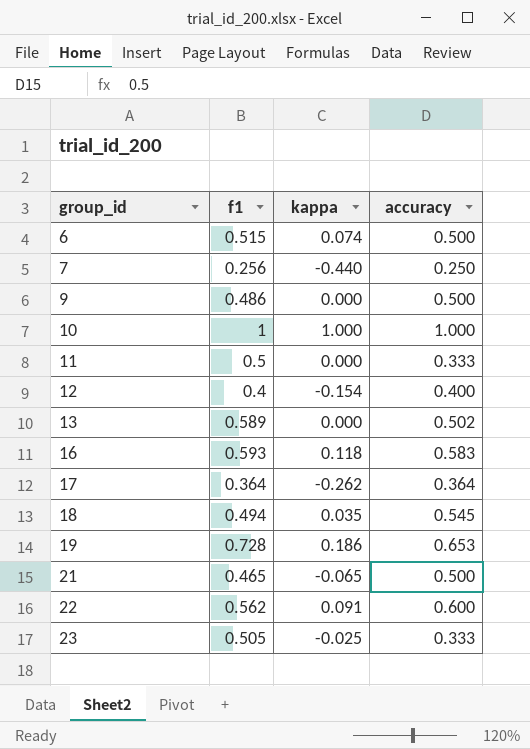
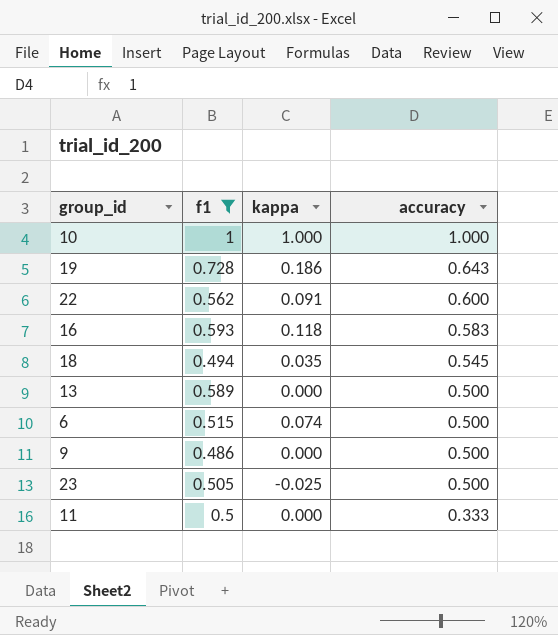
filter: none -> f1 >= 0.486
row order: group_id ascending -> accuracy descending
19 | accuracy: 0.653 -> 0.643
13 | accuracy: 0.502 -> 0.500
23 | accuracy: 0.333 -> 0.500

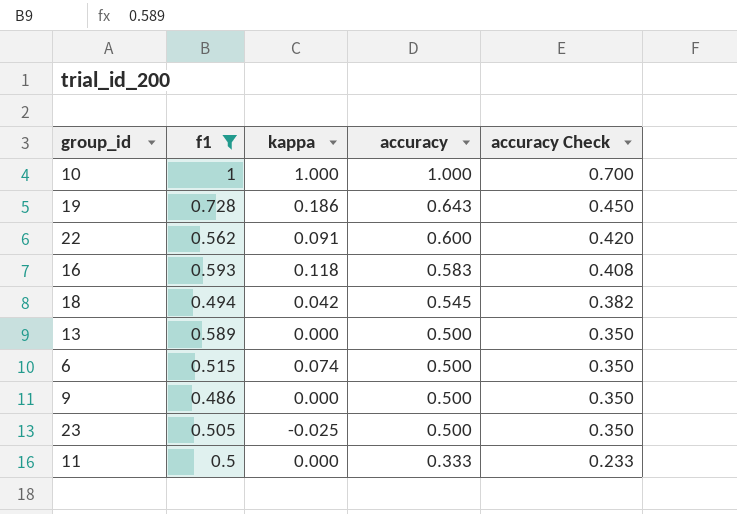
column accuracy Check | formula: none -> [accuracy] * 0.7
18 | kappa: 0.035 -> 0.042

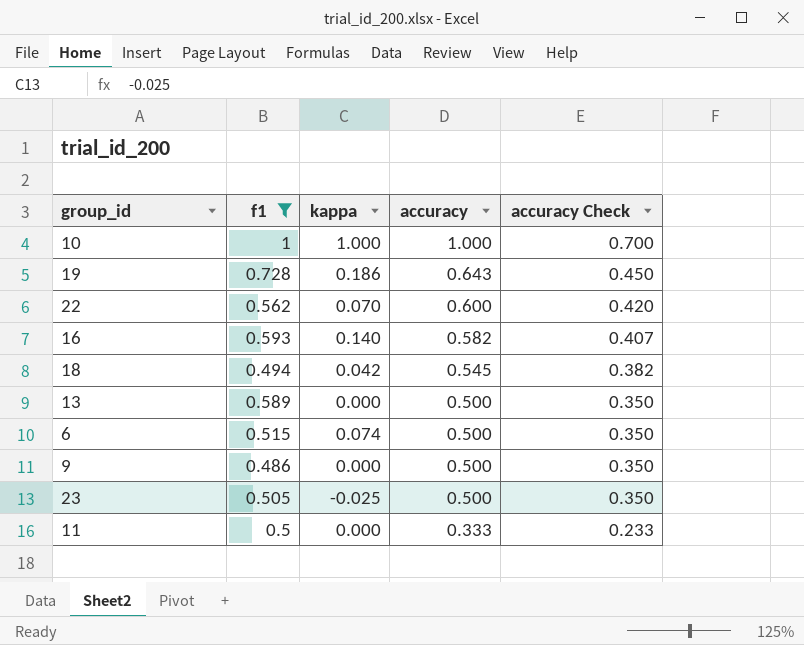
22 | kappa: 0.091 -> 0.070
16 | kappa: 0.118 -> 0.140
16 | accuracy: 0.583 -> 0.582
16 | accuracy Check: 0.408 -> 0.407

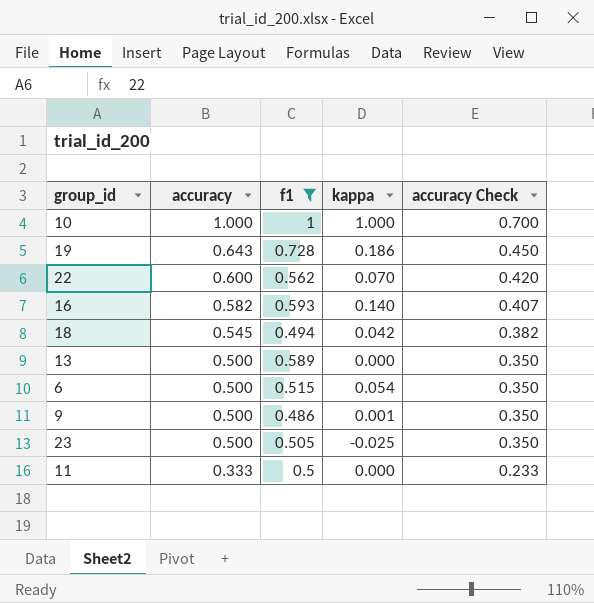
column accuracy | position: 4 -> 2
6 | kappa: 0.074 -> 0.054
9 | kappa: 0.000 -> 0.001

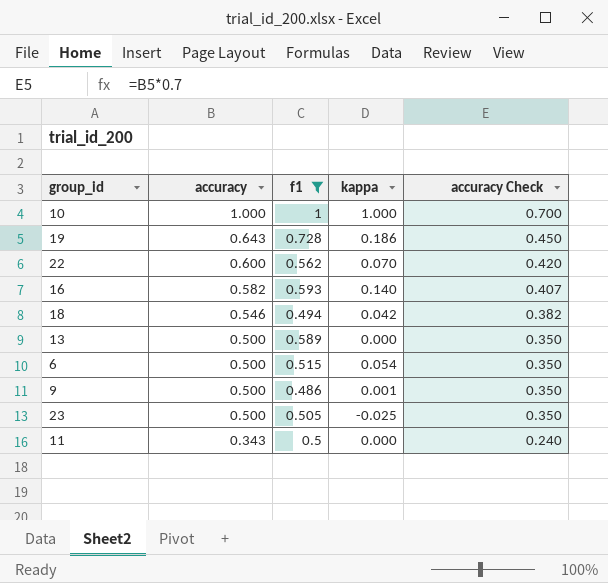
18 | accuracy: 0.545 -> 0.546
11 | accuracy: 0.333 -> 0.343
11 | accuracy Check: 0.233 -> 0.240

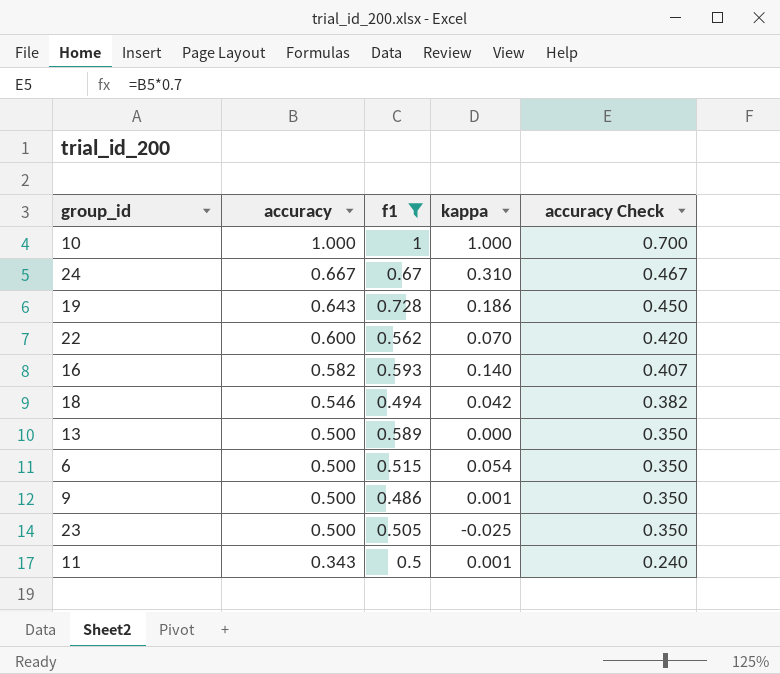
row 24: none -> 0.667 | 0.67 | 0.310 | 0.467
11 | kappa: 0.000 -> 0.001

